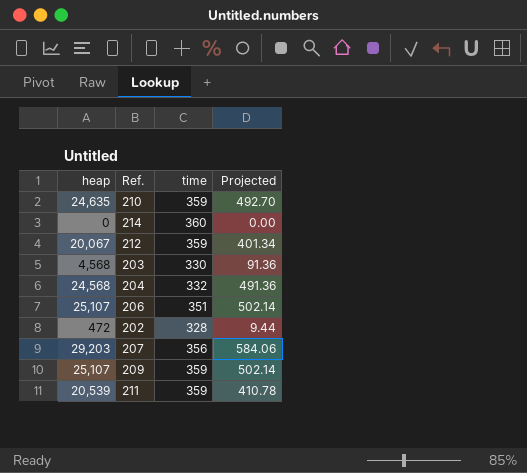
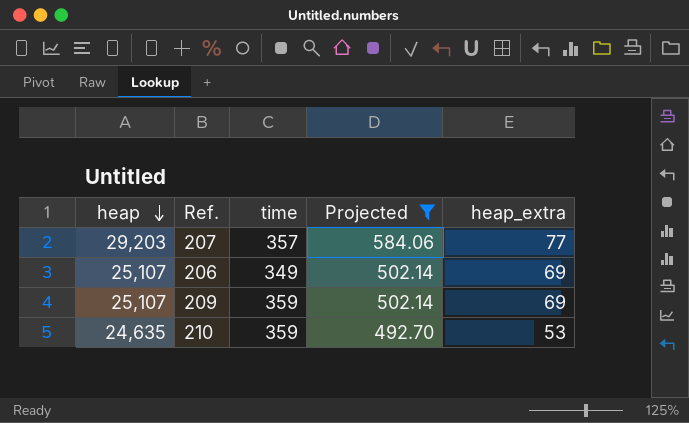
filter: none -> Projected >= 492.70
row order: none -> heap descending
column heap_extra | position: none -> 5
207 | time: 356 -> 357
206 | time: 351 -> 349

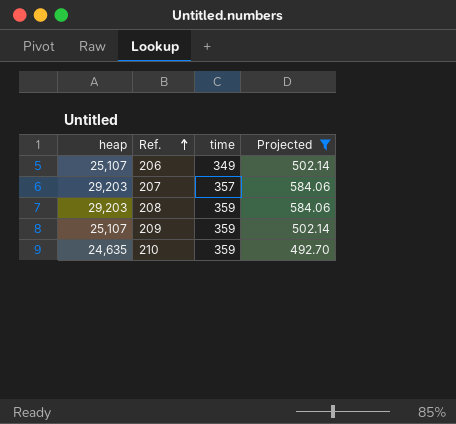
row order: heap descending -> Ref. ascending
column heap_extra | position: 5 -> none
row 208: none -> 29,203 | 359 | 584.06

